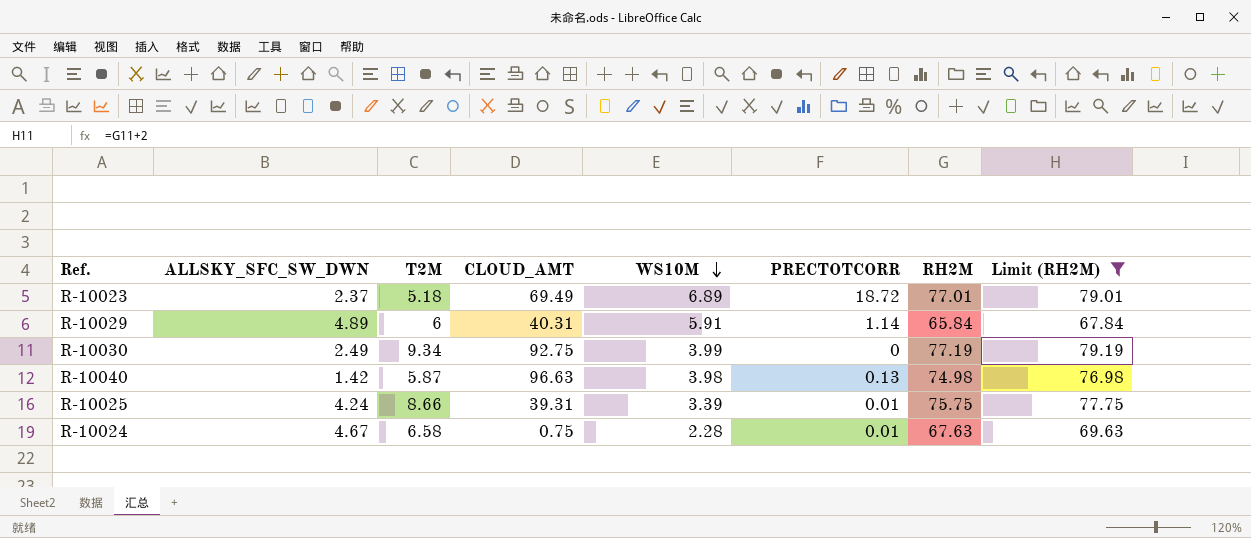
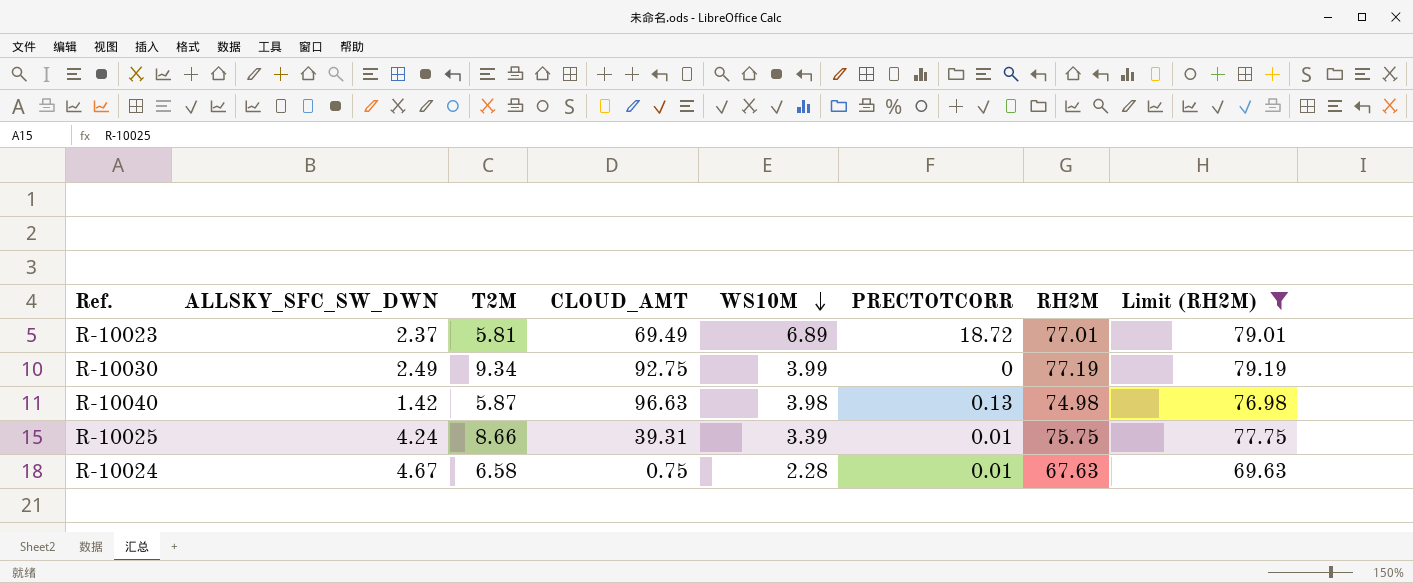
row R-10029: 4.89 | 6 | 40.31 | 5.91 | 1.14 | 65.84 | 67.84 -> none
R-10023 | T2M: 5.18 -> 5.81

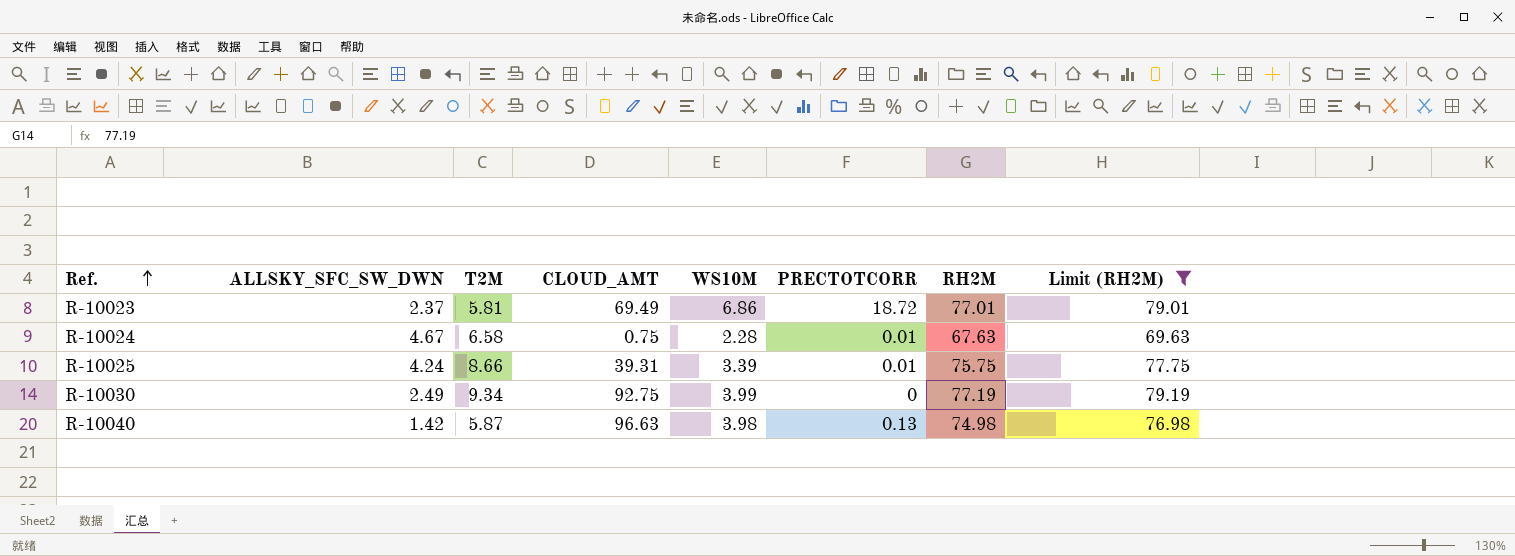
row order: WS10M descending -> Ref. ascending
R-10023 | WS10M: 6.89 -> 6.86

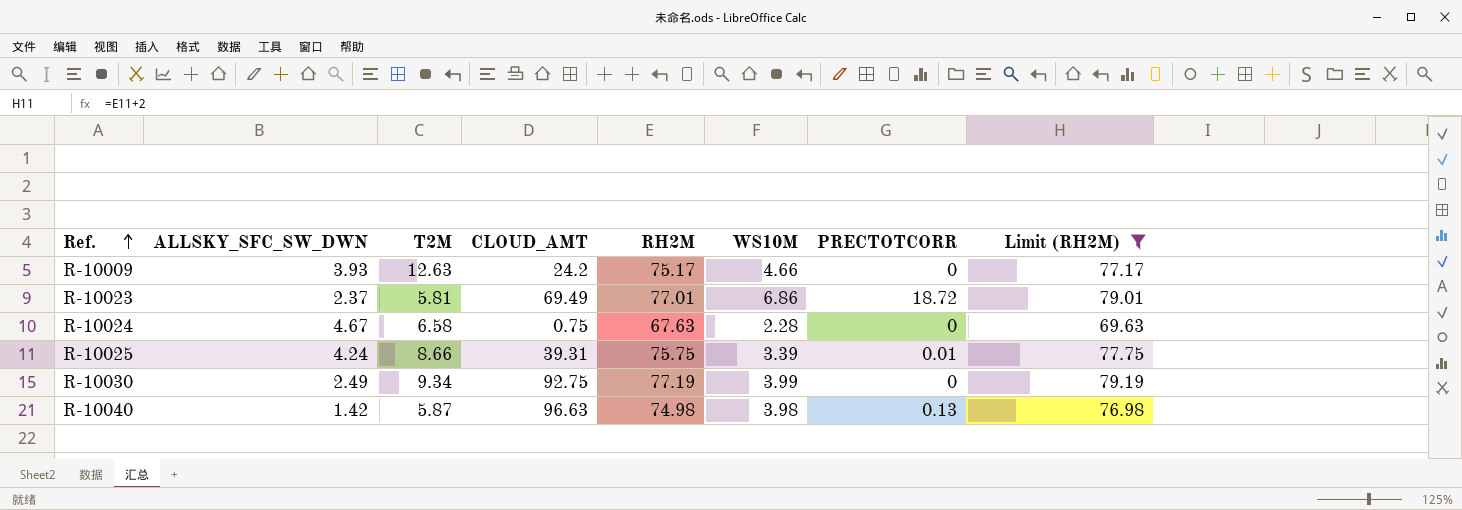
column RH2M | position: 7 -> 5
row R-10009: none -> 3.93 | 12.63 | 24.2 | 75.17 | 4.66 | 0 | 77.17
R-10024 | PRECTOTCORR: 0.01 -> 0

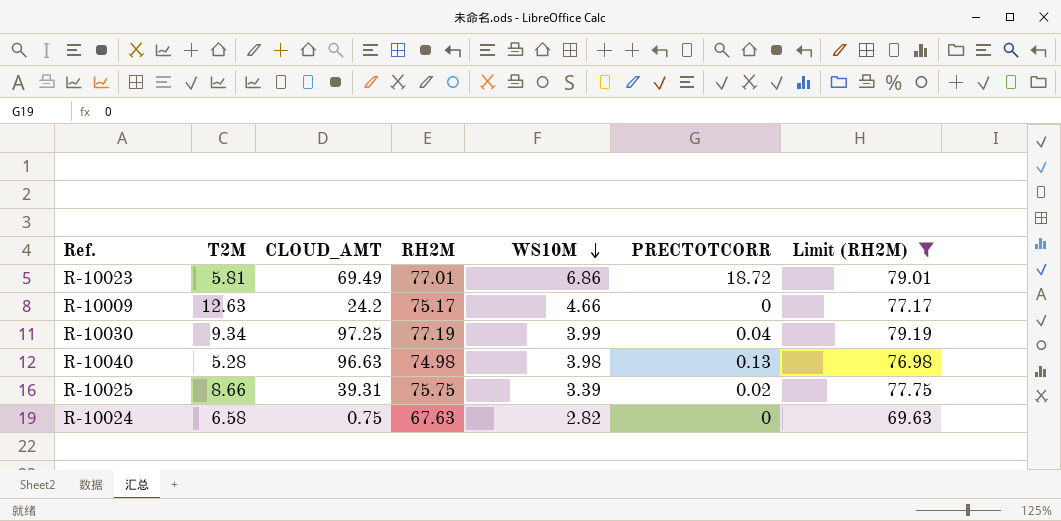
row order: Ref. ascending -> WS10M descending
column ALLSKY_SFC_SW_DWN | position: 2 -> none
R-10030 | CLOUD_AMT: 92.75 -> 97.25
R-10030 | PRECTOTCORR: 0 -> 0.04
R-10040 | T2M: 5.87 -> 5.28
R-10025 | PRECTOTCORR: 0.01 -> 0.02
R-10024 | WS10M: 2.28 -> 2.82

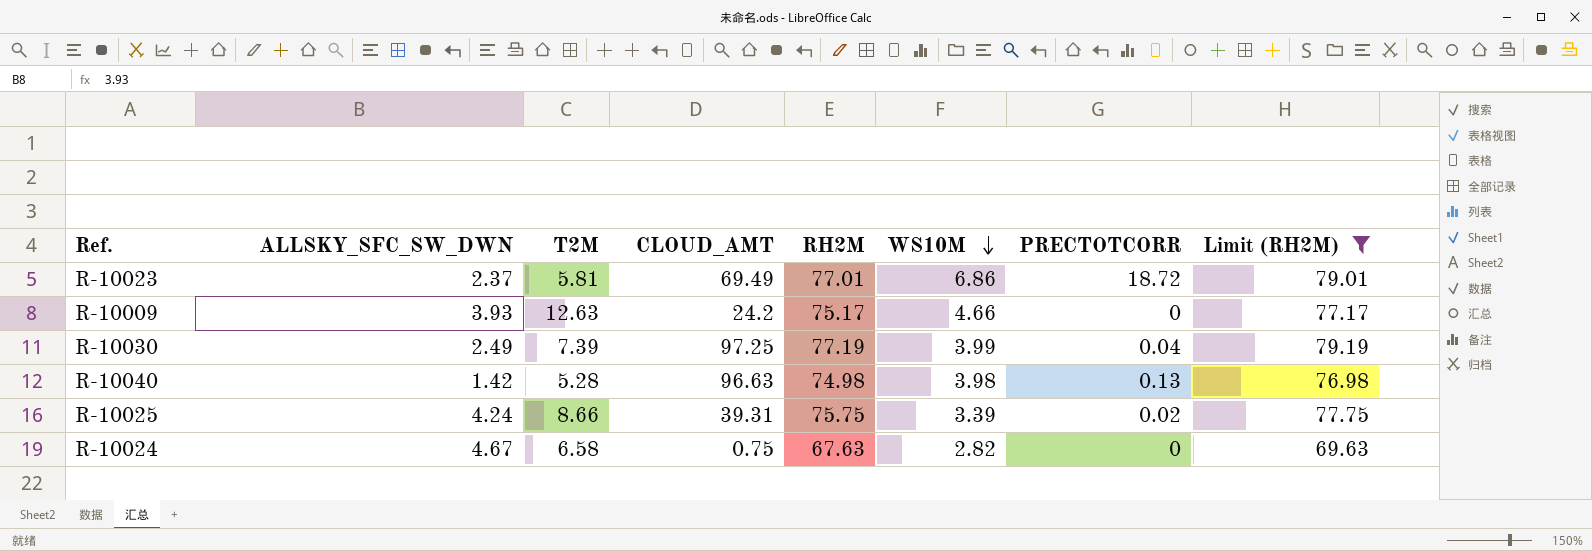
column ALLSKY_SFC_SW_DWN | position: none -> 2
R-10030 | T2M: 9.34 -> 7.39

